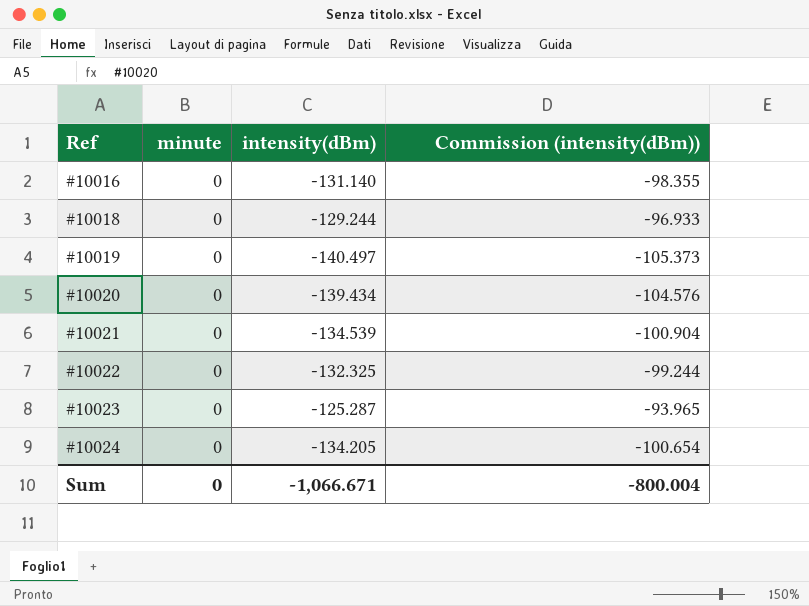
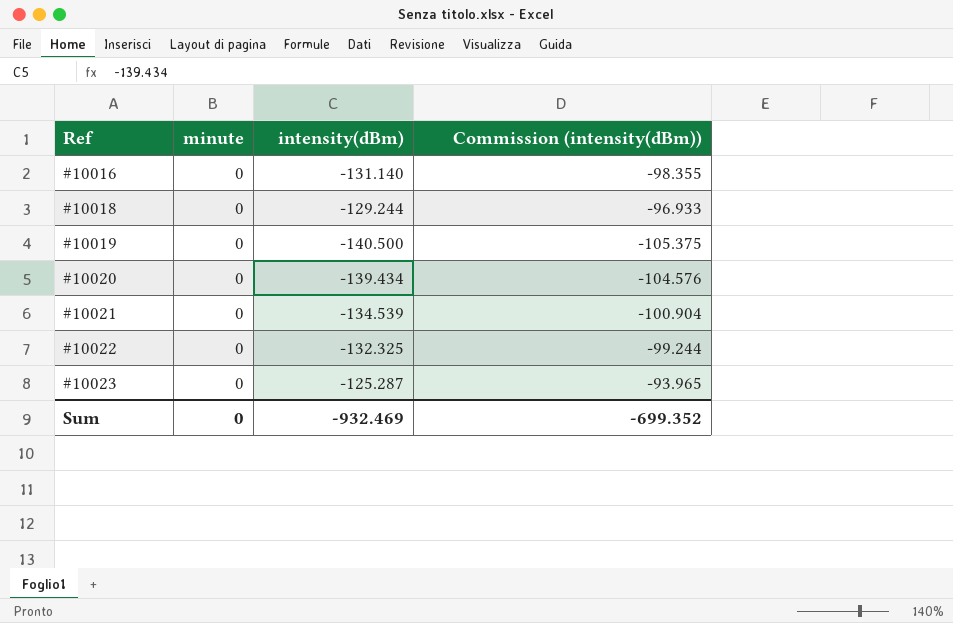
row #10024: 0 | -134.205 | -100.654 -> none
#10019 | intensity(dBm): -140.497 -> -140.500
#10019 | Commission (intensity(dBm)): -105.373 -> -105.375
Sum | intensity(dBm): -1,066.671 -> -932.469
Sum | Commission (intensity(dBm)): -800.004 -> -699.352

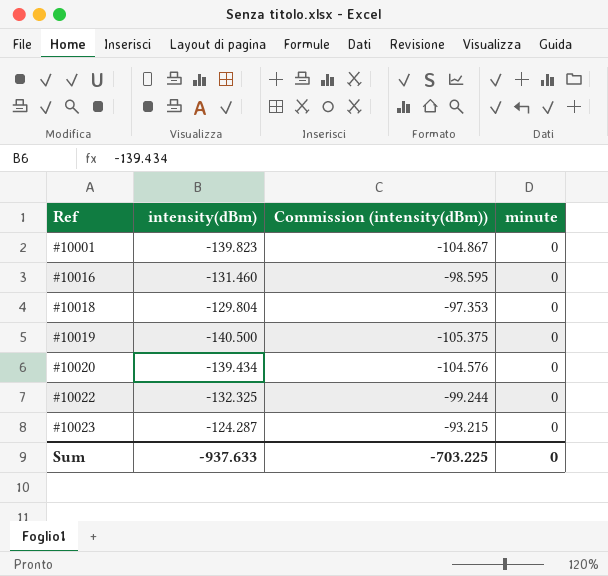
column minute | position: 2 -> 4
row #10021: 0 | -134.539 | -100.904 -> none
row #10001: none -> -139.823 | -104.867 | 0
#10016 | intensity(dBm): -131.140 -> -131.460
#10016 | Commission (intensity(dBm)): -98.355 -> -98.595
#10018 | intensity(dBm): -129.244 -> -129.804
#10018 | Commission (intensity(dBm)): -96.933 -> -97.353
#10023 | intensity(dBm): -125.287 -> -124.287
#10023 | Commission (intensity(dBm)): -93.965 -> -93.215
Sum | intensity(dBm): -932.469 -> -937.633
Sum | Commission (intensity(dBm)): -699.352 -> -703.225

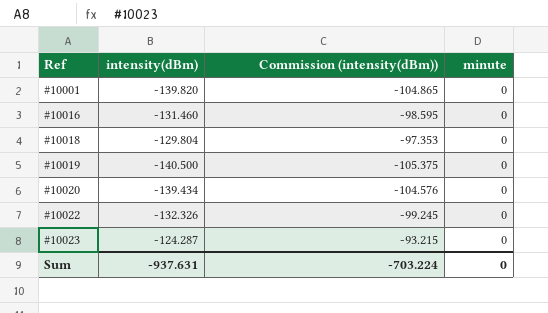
#10001 | intensity(dBm): -139.823 -> -139.820
#10001 | Commission (intensity(dBm)): -104.867 -> -104.865
#10022 | intensity(dBm): -132.325 -> -132.326
#10022 | Commission (intensity(dBm)): -99.244 -> -99.245
Sum | intensity(dBm): -937.633 -> -937.631
Sum | Commission (intensity(dBm)): -703.225 -> -703.224

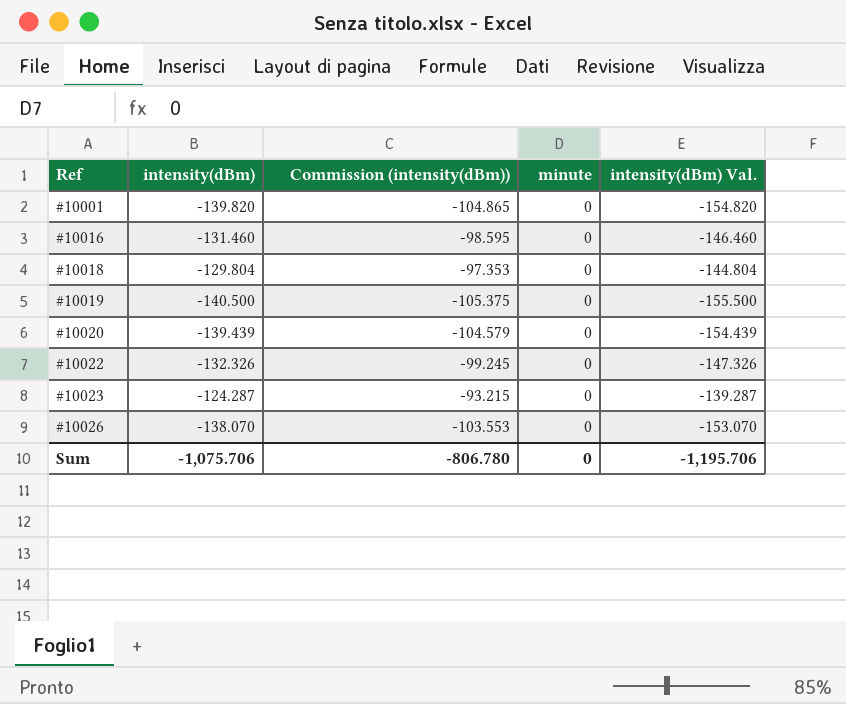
column intensity(dBm) Val. | formula: none -> [intensity(dBm)] - 15
#10020 | intensity(dBm): -139.434 -> -139.439
#10020 | Commission (intensity(dBm)): -104.576 -> -104.579
row #10026: none -> -138.070 | -103.553 | 0 | -153.070
Sum | intensity(dBm): -937.631 -> -1,075.706
Sum | Commission (intensity(dBm)): -703.224 -> -806.780

